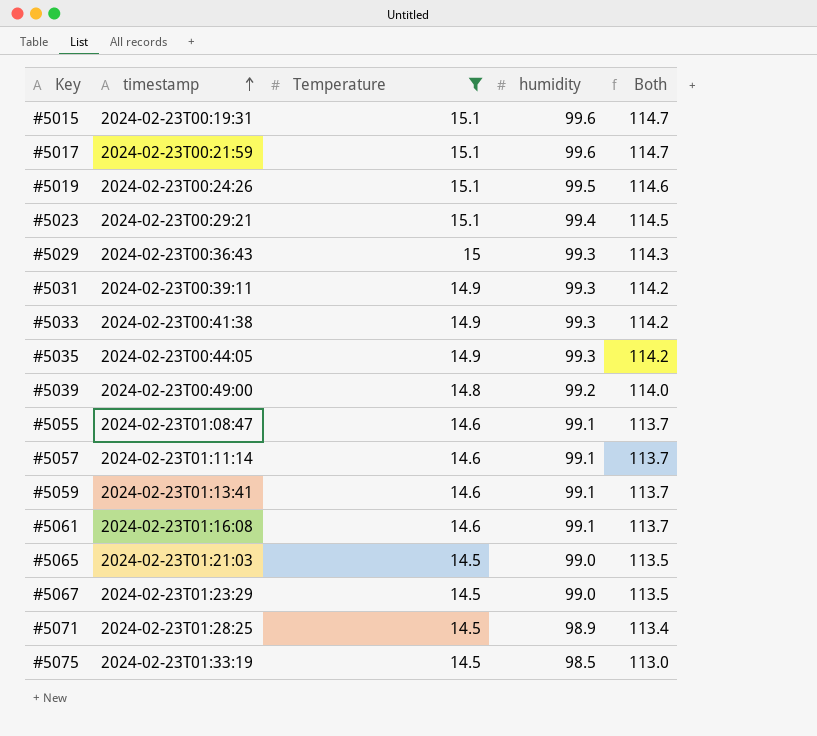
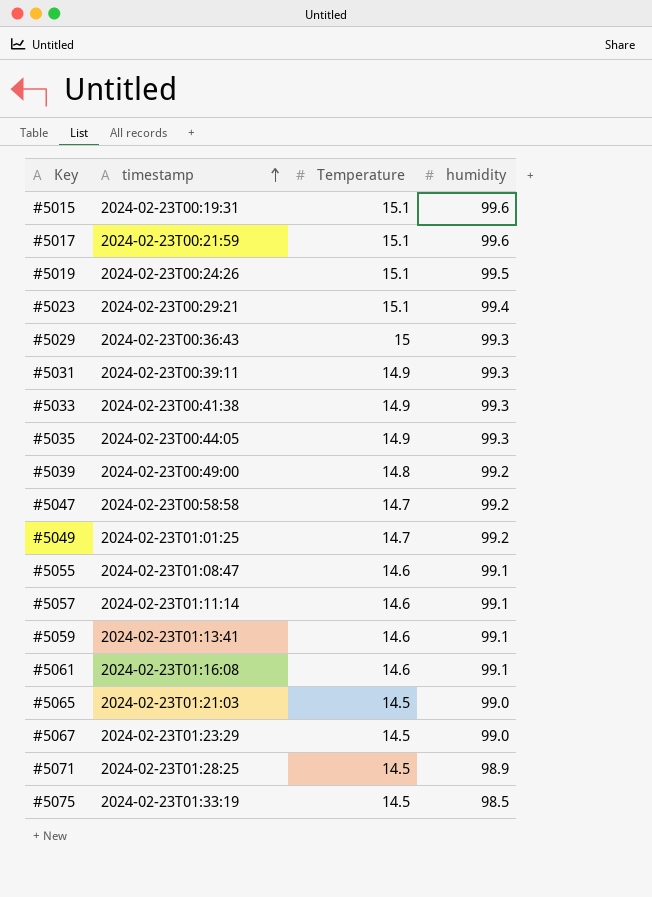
filter: Temperature != 14.7 -> none
column Both | formula: [Temperature] + [humidity] -> none

